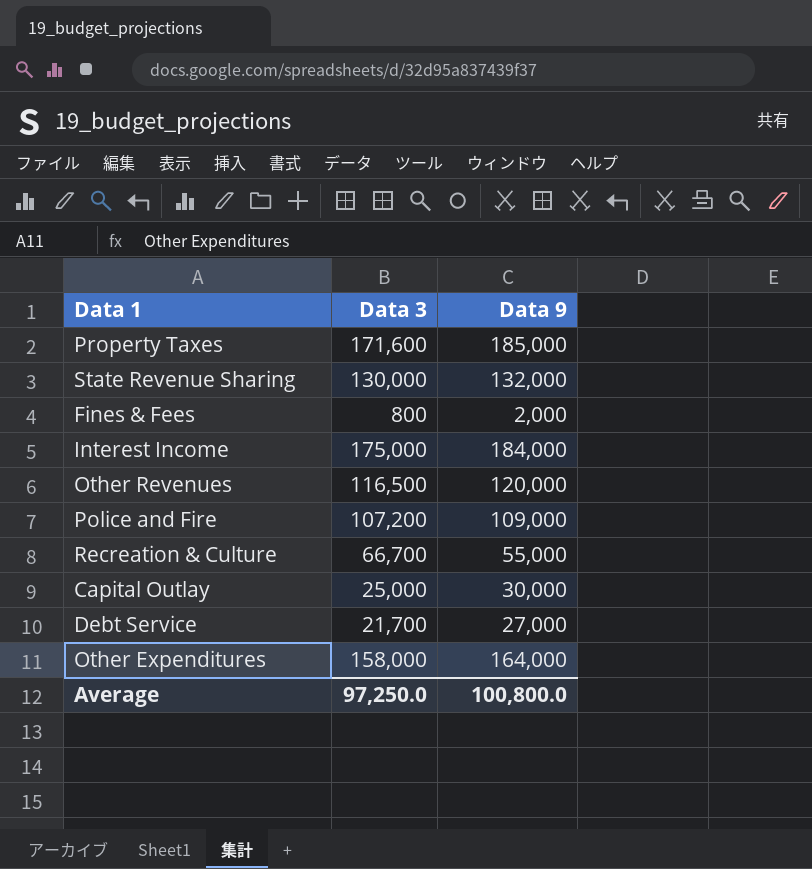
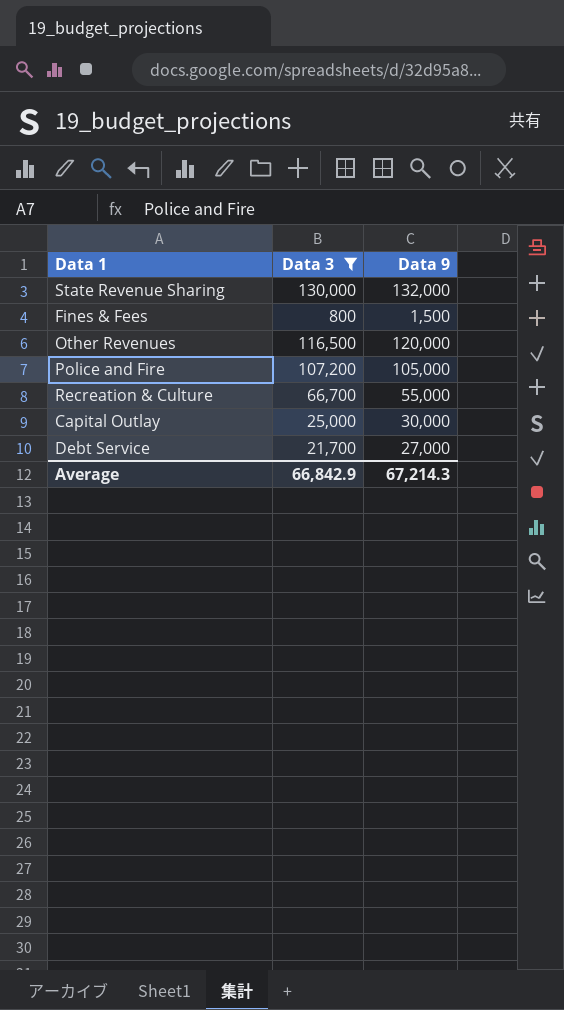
filter: none -> Data 3 <= 130,000
Fines & Fees | Data 9: 2,000 -> 1,500
Police and Fire | Data 9: 109,000 -> 105,000
Average | Data 3: 97,250.0 -> 66,842.9
Average | Data 9: 100,800.0 -> 67,214.3

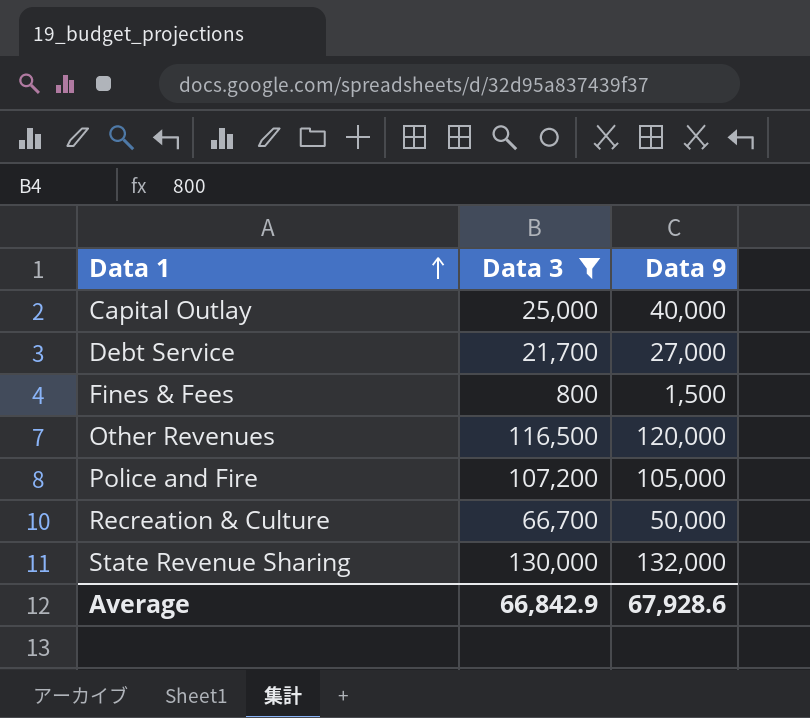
row order: none -> Data 1 ascending
Capital Outlay | Data 9: 30,000 -> 40,000
Recreation & Culture | Data 9: 55,000 -> 50,000
Average | Data 9: 67,214.3 -> 67,928.6

